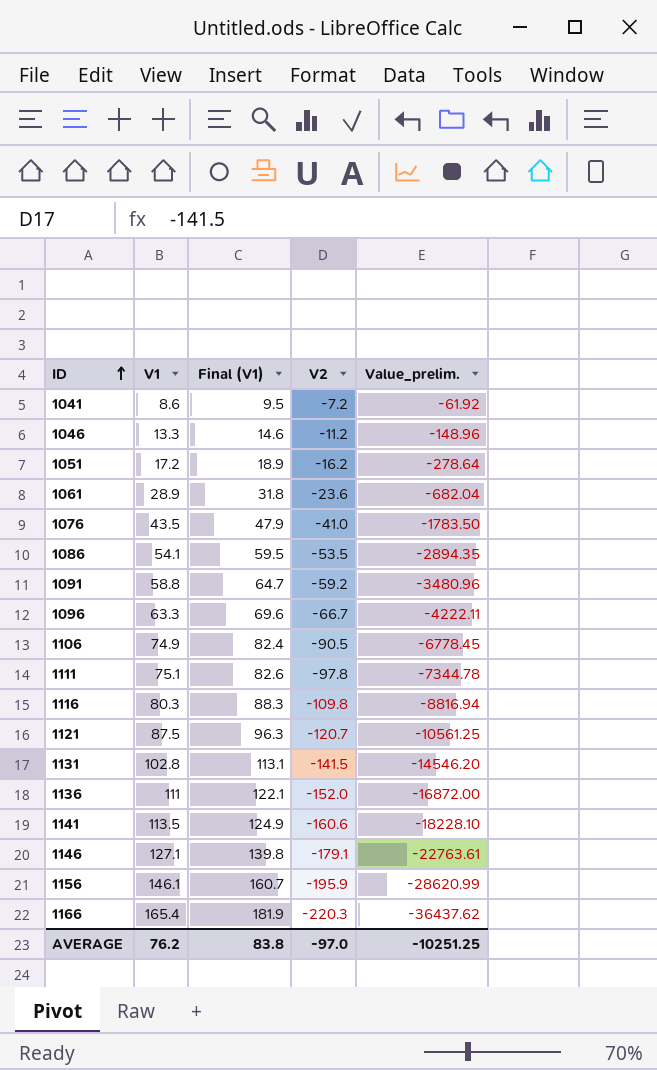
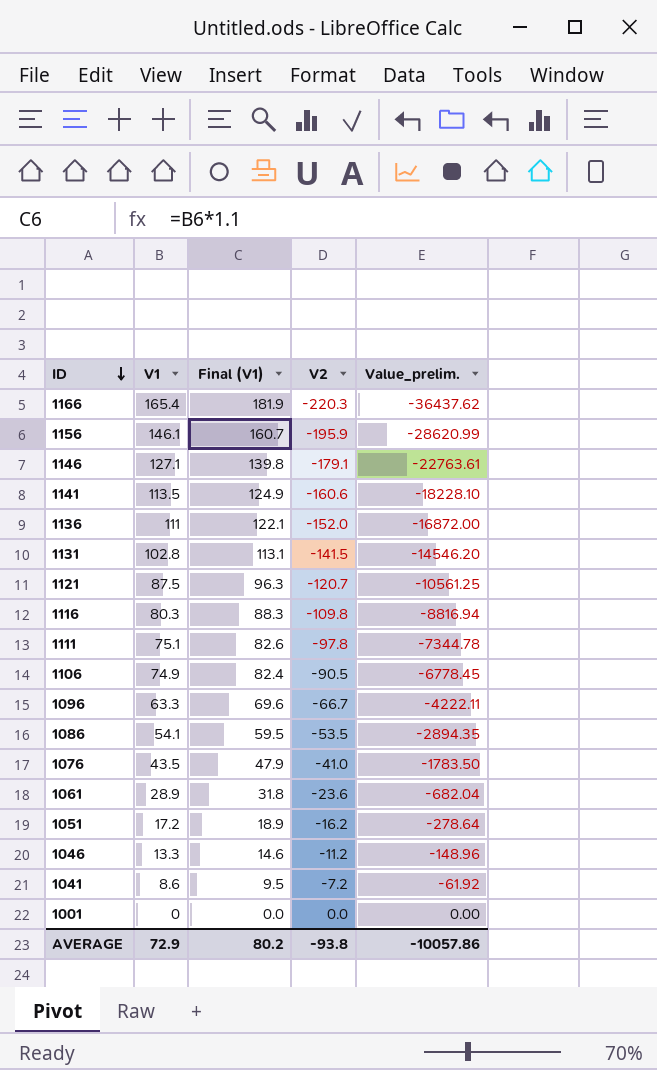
row order: ID ascending -> ID descending
row 1091: 58.8 | 64.7 | -59.2 | -3480.96 -> none
row 1001: none -> 0 | 0.0 | 0.0 | 0.00
AVERAGE | V1: 76.2 -> 72.9
AVERAGE | Final (V1): 83.8 -> 80.2
AVERAGE | V2: -97.0 -> -93.8
AVERAGE | Value_prelim.: -10251.25 -> -10057.86

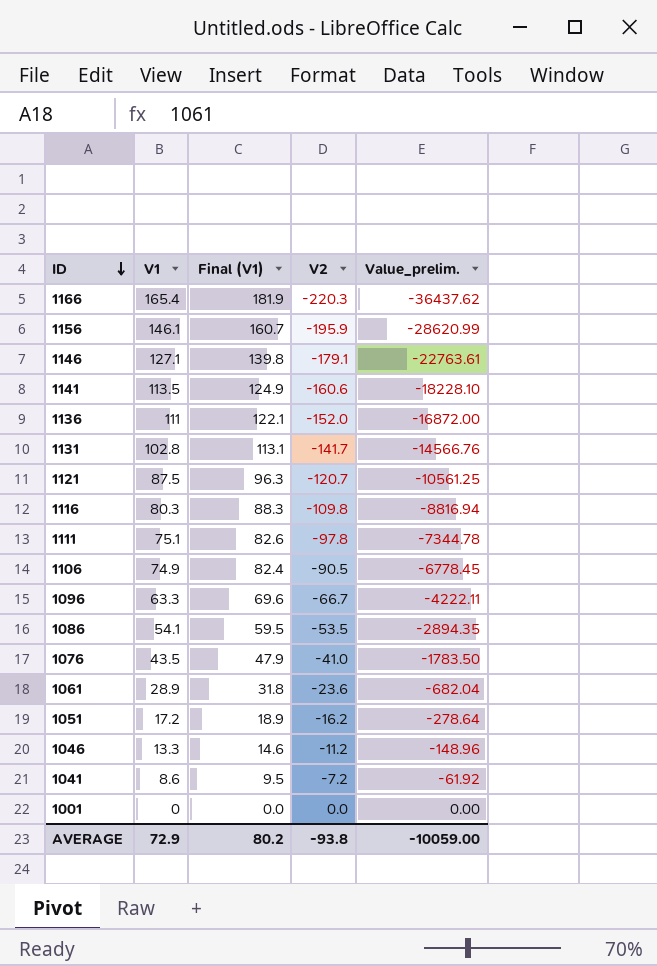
1131 | V2: -141.5 -> -141.7
1131 | Value_prelim.: -14546.20 -> -14566.76
AVERAGE | Value_prelim.: -10057.86 -> -10059.00

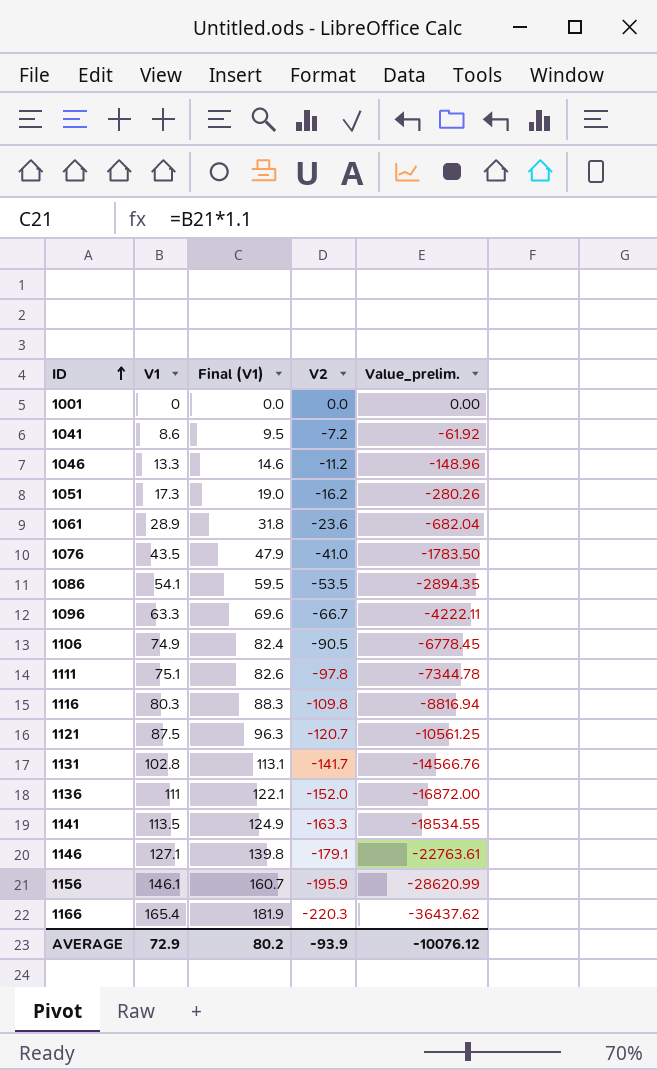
row order: ID descending -> ID ascending
1051 | V1: 17.2 -> 17.3
1051 | Final (V1): 18.9 -> 19.0
1051 | Value_prelim.: -278.64 -> -280.26
1141 | V2: -160.6 -> -163.3
1141 | Value_prelim.: -18228.10 -> -18534.55
AVERAGE | V2: -93.8 -> -93.9
AVERAGE | Value_prelim.: -10059.00 -> -10076.12

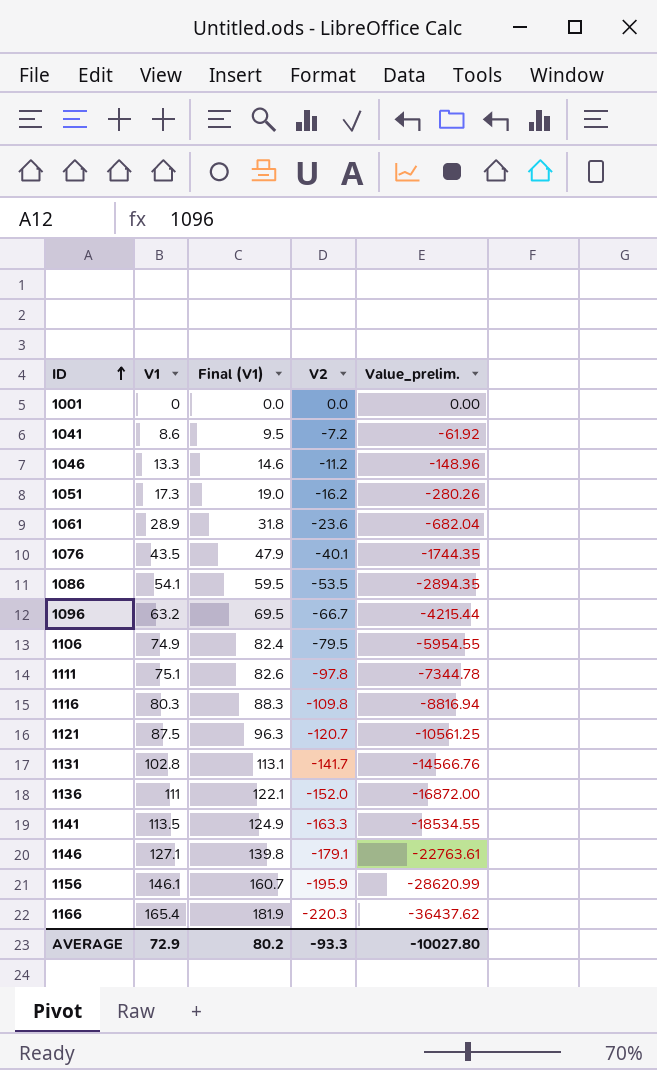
1076 | V2: -41.0 -> -40.1
1076 | Value_prelim.: -1783.50 -> -1744.35
1096 | V1: 63.3 -> 63.2
1096 | Final (V1): 69.6 -> 69.5
1096 | Value_prelim.: -4222.11 -> -4215.44
1106 | V2: -90.5 -> -79.5
1106 | Value_prelim.: -6778.45 -> -5954.55
AVERAGE | V2: -93.9 -> -93.3
AVERAGE | Value_prelim.: -10076.12 -> -10027.80

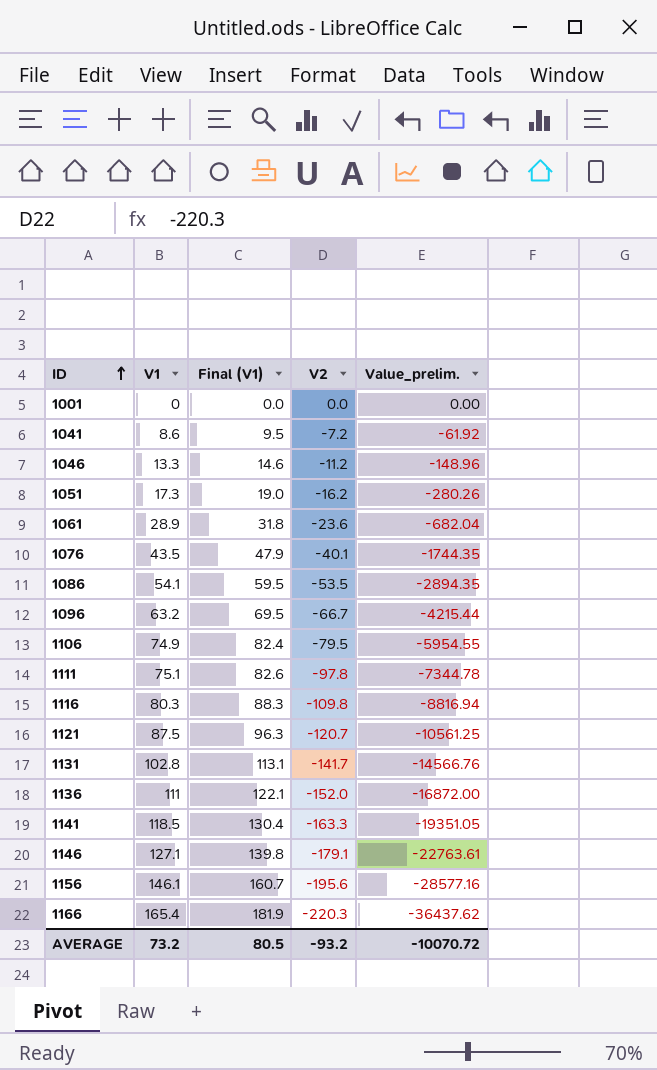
1141 | V1: 113.5 -> 118.5
1141 | Final (V1): 124.9 -> 130.4
1141 | Value_prelim.: -18534.55 -> -19351.05
1156 | V2: -195.9 -> -195.6
1156 | Value_prelim.: -28620.99 -> -28577.16
AVERAGE | V1: 72.9 -> 73.2
AVERAGE | Final (V1): 80.2 -> 80.5
AVERAGE | V2: -93.3 -> -93.2
AVERAGE | Value_prelim.: -10027.80 -> -10070.72

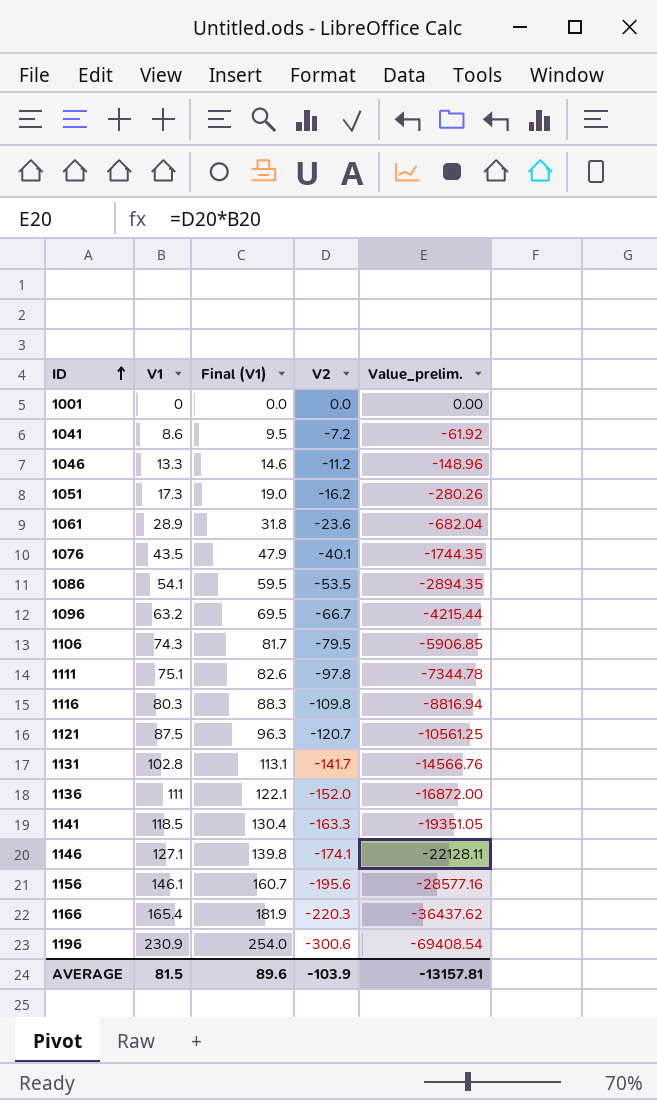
1106 | V1: 74.9 -> 74.3
1106 | Final (V1): 82.4 -> 81.7
1106 | Value_prelim.: -5954.55 -> -5906.85
1146 | V2: -179.1 -> -174.1
1146 | Value_prelim.: -22763.61 -> -22128.11
row 1196: none -> 230.9 | 254.0 | -300.6 | -69408.54
AVERAGE | V1: 73.2 -> 81.5
AVERAGE | Final (V1): 80.5 -> 89.6
AVERAGE | V2: -93.2 -> -103.9
AVERAGE | Value_prelim.: -10070.72 -> -13157.81

